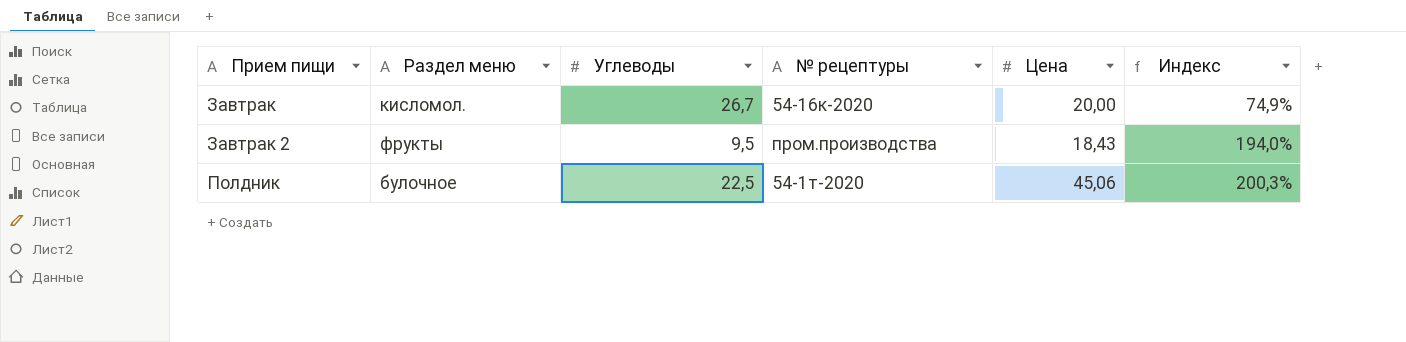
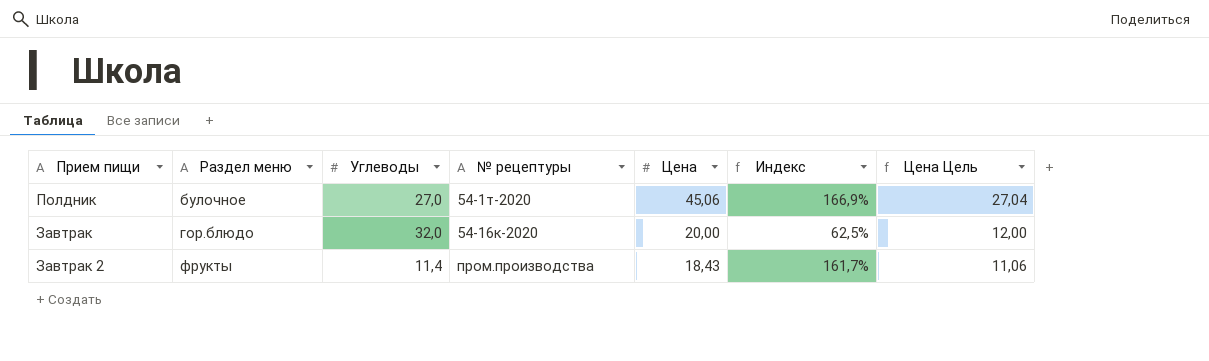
row order: Прием пищи ascending -> Раздел меню ascending
column Цена Цель | formula: none -> [Цена] * 0,6
Полдник | Углеводы: 22,5 -> 27,0
Полдник | Индекс: 200,3% -> 166,9%
Завтрак | Раздел меню: кисломол. -> гор.блюдо
Завтрак | Углеводы: 26,7 -> 32,0
Завтрак | Индекс: 74,9% -> 62,5%
Завтрак 2 | Углеводы: 9,5 -> 11,4
Завтрак 2 | Индекс: 194,0% -> 161,7%

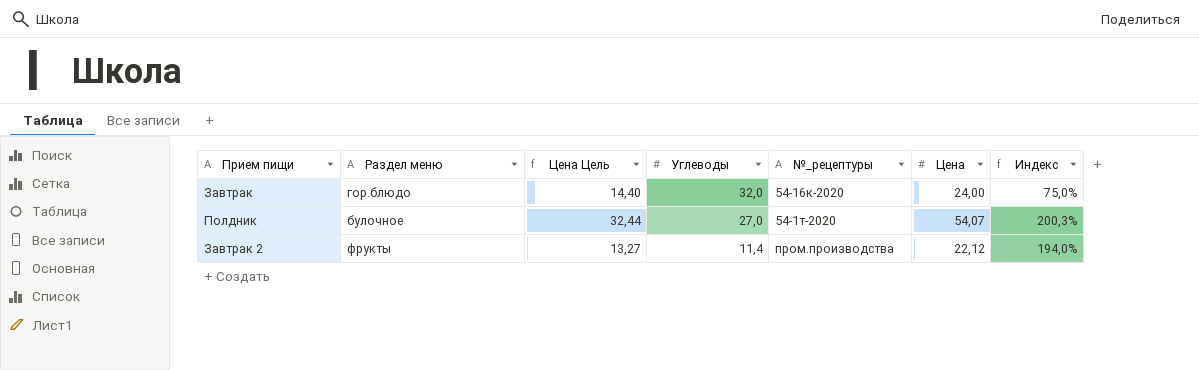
row order: Раздел меню ascending -> Углеводы descending
column Цена Цель | position: 7 -> 3
column name: № рецептуры -> №_рецептуры
Завтрак | Цена Цель: 12,00 -> 14,40
Завтрак | Цена: 20,00 -> 24,00
Завтрак | Индекс: 62,5% -> 75,0%
Полдник | Цена Цель: 27,04 -> 32,44
Полдник | Цена: 45,06 -> 54,07
Полдник | Индекс: 166,9% -> 200,3%
Завтрак 2 | Цена Цель: 11,06 -> 13,27
Завтрак 2 | Цена: 18,43 -> 22,12
Завтрак 2 | Индекс: 161,7% -> 194,0%

